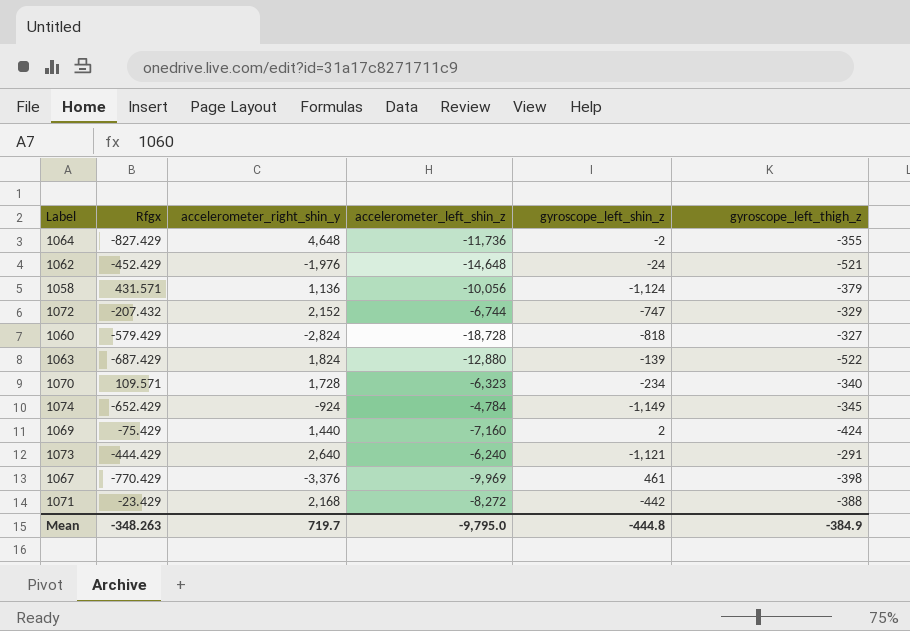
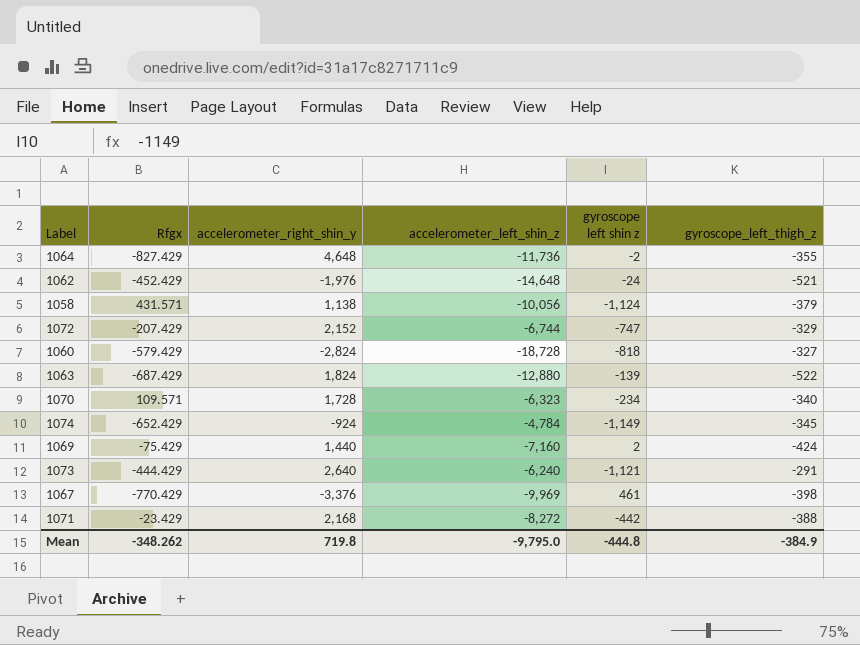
column name: gyroscope_left_shin_z -> gyroscope left shin z
1058 | accelerometer_right_shin_y: 1,136 -> 1,138
1072 | Rfgx: -207.432 -> -207.429
Mean | Rfgx: -348.263 -> -348.262
Mean | accelerometer_right_shin_y: 719.7 -> 719.8

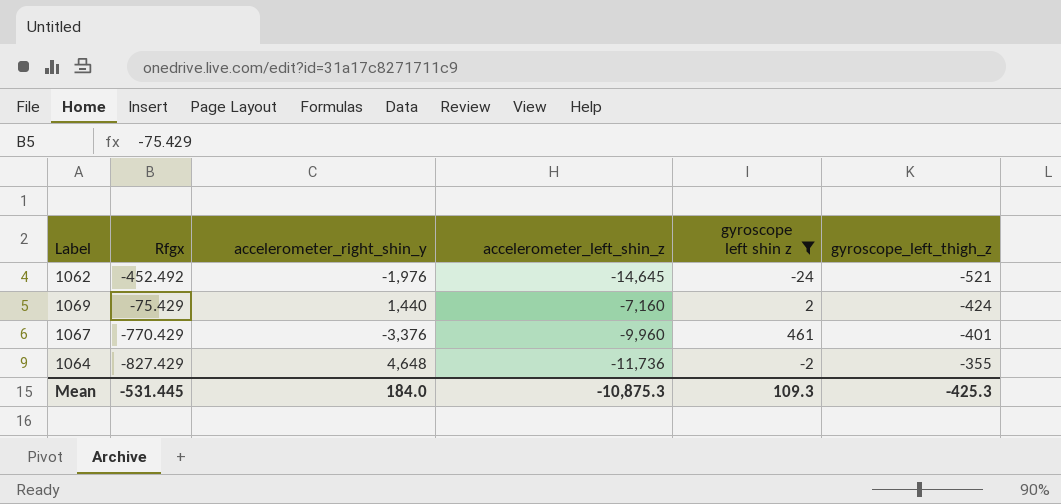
filter: none -> gyroscope left shin z >= -24
row order: none -> gyroscope_left_thigh_z ascending
1062 | Rfgx: -452.429 -> -452.492
1062 | accelerometer_left_shin_z: -14,648 -> -14,645
1067 | accelerometer_left_shin_z: -9,969 -> -9,960
1067 | gyroscope_left_thigh_z: -398 -> -401
Mean | Rfgx: -348.262 -> -531.445
Mean | accelerometer_right_shin_y: 719.8 -> 184.0
Mean | accelerometer_left_shin_z: -9,795.0 -> -10,875.3
Mean | gyroscope left shin z: -444.8 -> 109.3
Mean | gyroscope_left_thigh_z: -384.9 -> -425.3

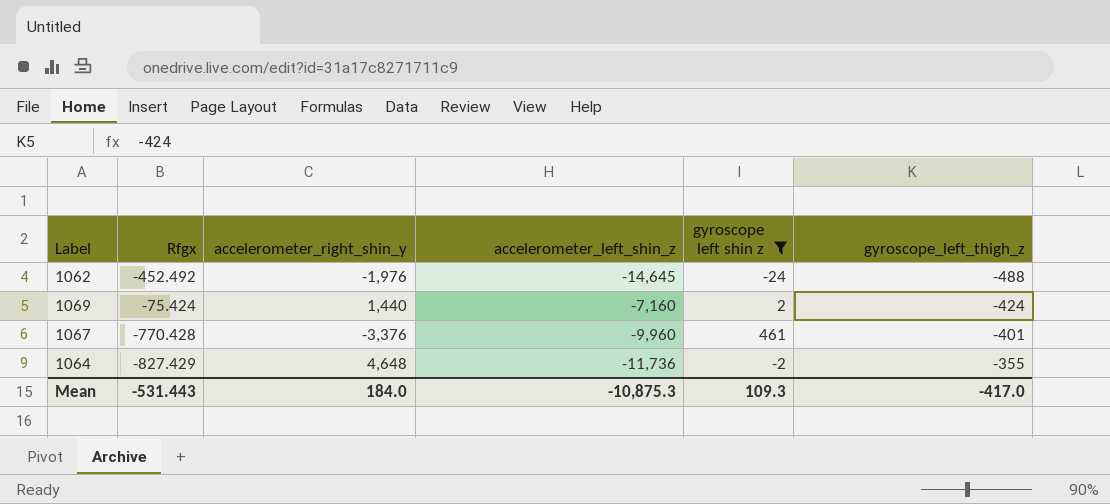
1062 | gyroscope_left_thigh_z: -521 -> -488
1069 | Rfgx: -75.429 -> -75.424
1067 | Rfgx: -770.429 -> -770.428
Mean | Rfgx: -531.445 -> -531.443
Mean | gyroscope_left_thigh_z: -425.3 -> -417.0

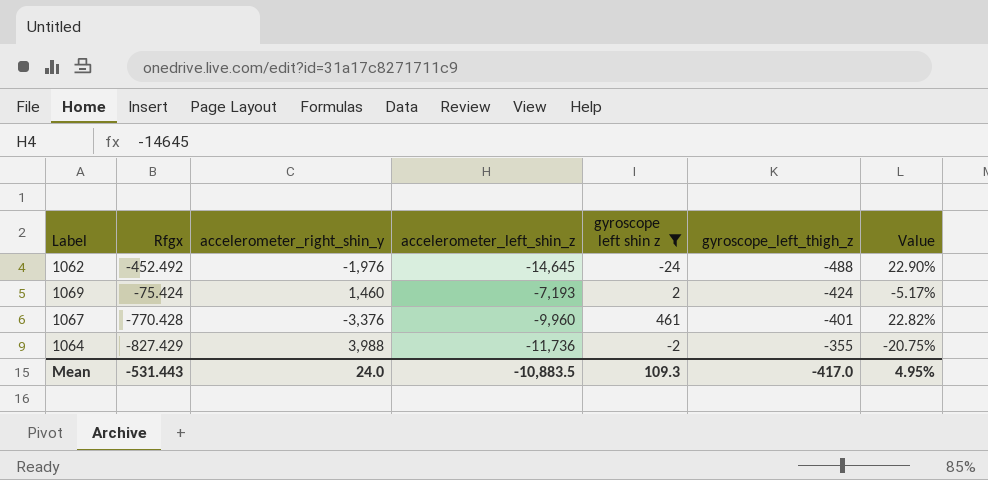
column Value | formula: none -> [Rfgx] / [accelerometer_right_shin_y]
1069 | accelerometer_right_shin_y: 1,440 -> 1,460
1069 | accelerometer_left_shin_z: -7,160 -> -7,193
1064 | accelerometer_right_shin_y: 4,648 -> 3,988
Mean | accelerometer_right_shin_y: 184.0 -> 24.0
Mean | accelerometer_left_shin_z: -10,875.3 -> -10,883.5

